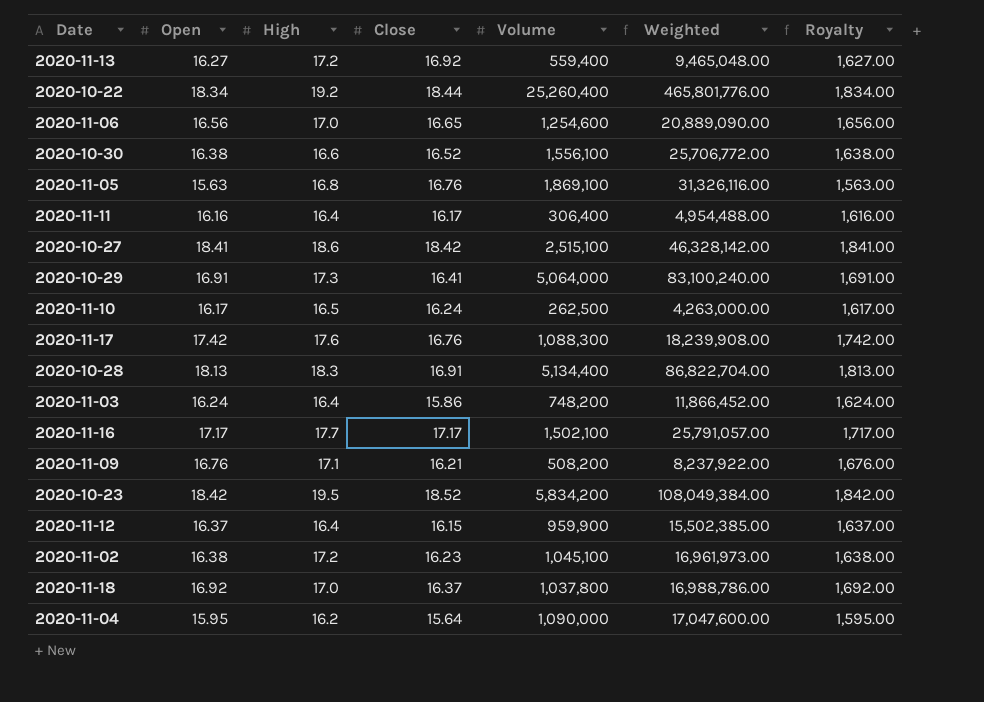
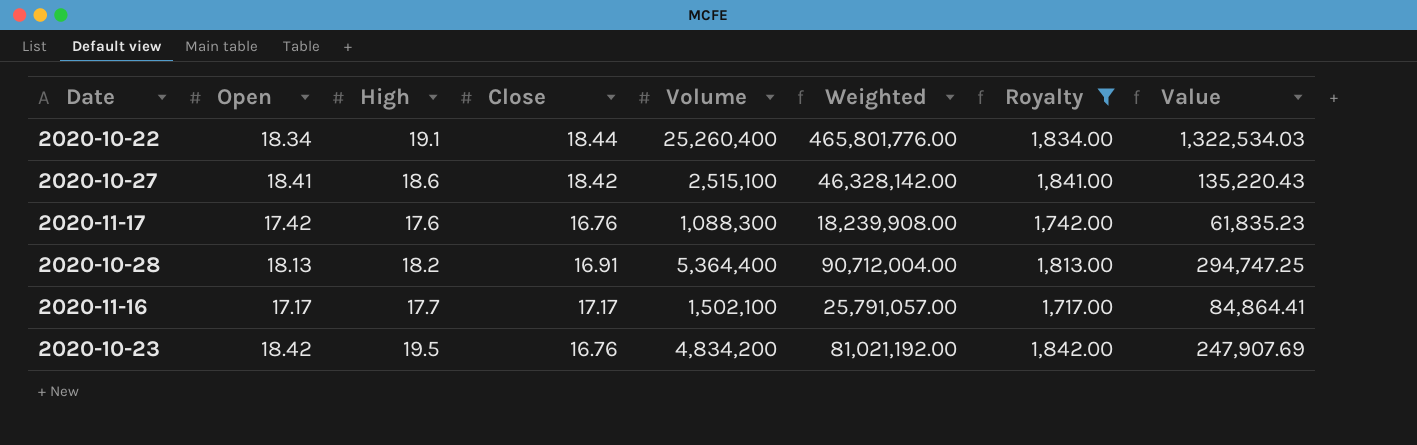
filter: none -> Royalty >= 1,717.00
column Value | formula: none -> [Volume] / [High]
2020-10-22 | High: 19.2 -> 19.1
2020-10-28 | High: 18.3 -> 18.2
2020-10-28 | Volume: 5,134,400 -> 5,364,400
2020-10-28 | Weighted: 86,822,704.00 -> 90,712,004.00
2020-10-23 | Close: 18.52 -> 16.76
2020-10-23 | Volume: 5,834,200 -> 4,834,200
2020-10-23 | Weighted: 108,049,384.00 -> 81,021,192.00

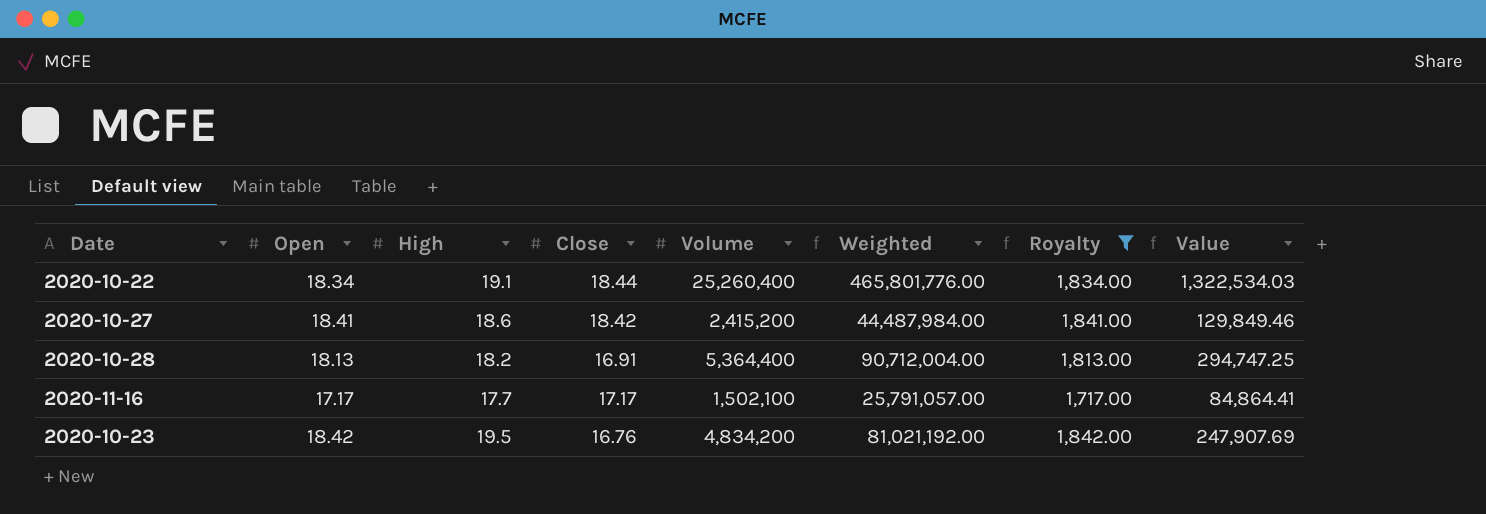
row 2020-11-17: 17.42 | 17.6 | 16.76 | 1,088,300 | 18,239,908.00 | 1,742.00 | 61,835.23 -> none
2020-10-27 | Volume: 2,515,100 -> 2,415,200
2020-10-27 | Weighted: 46,328,142.00 -> 44,487,984.00
2020-10-27 | Value: 135,220.43 -> 129,849.46

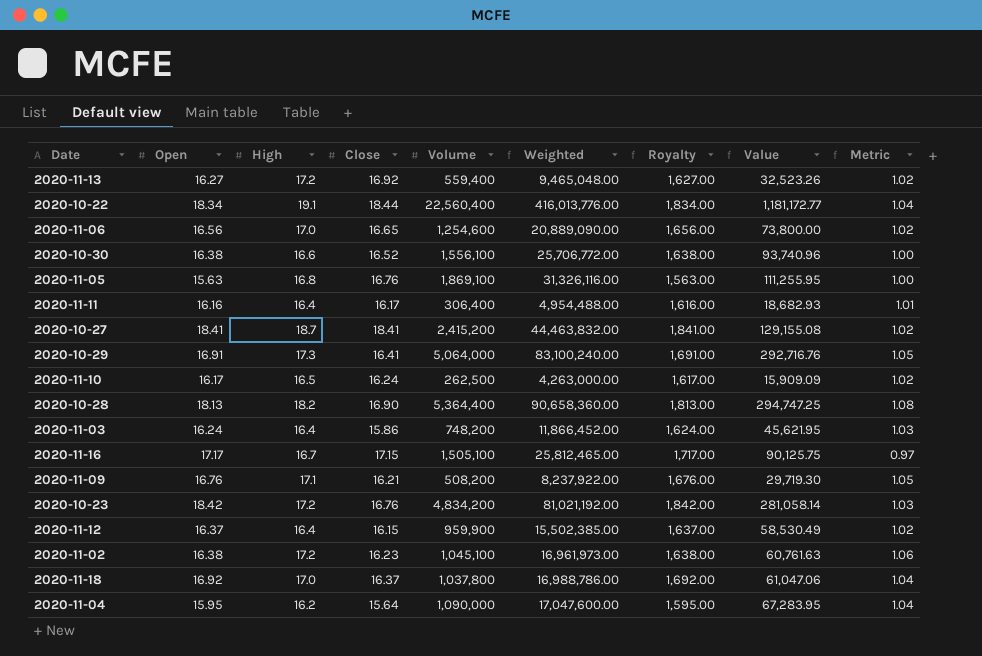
filter: Royalty >= 1,717.00 -> none
column Metric | formula: none -> [High] / [Close]
2020-10-22 | Volume: 25,260,400 -> 22,560,400
2020-10-22 | Weighted: 465,801,776.00 -> 416,013,776.00
2020-10-22 | Value: 1,322,534.03 -> 1,181,172.77
2020-10-27 | High: 18.6 -> 18.7
2020-10-27 | Close: 18.42 -> 18.41
2020-10-27 | Weighted: 44,487,984.00 -> 44,463,832.00
2020-10-27 | Value: 129,849.46 -> 129,155.08
2020-10-28 | Close: 16.91 -> 16.90
2020-10-28 | Weighted: 90,712,004.00 -> 90,658,360.00
2020-11-16 | High: 17.7 -> 16.7
2020-11-16 | Close: 17.17 -> 17.15
2020-11-16 | Volume: 1,502,100 -> 1,505,100
2020-11-16 | Weighted: 25,791,057.00 -> 25,812,465.00
2020-11-16 | Value: 84,864.41 -> 90,125.75
2020-10-23 | High: 19.5 -> 17.2
2020-10-23 | Value: 247,907.69 -> 281,058.14

